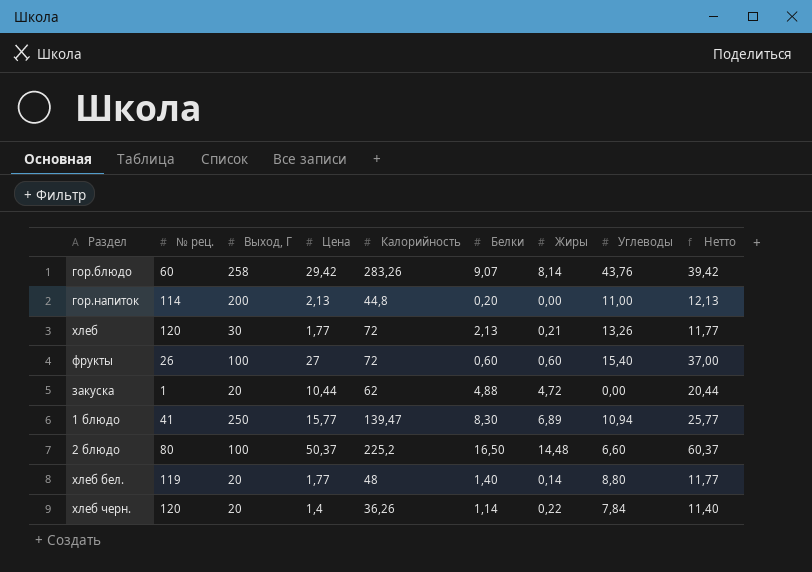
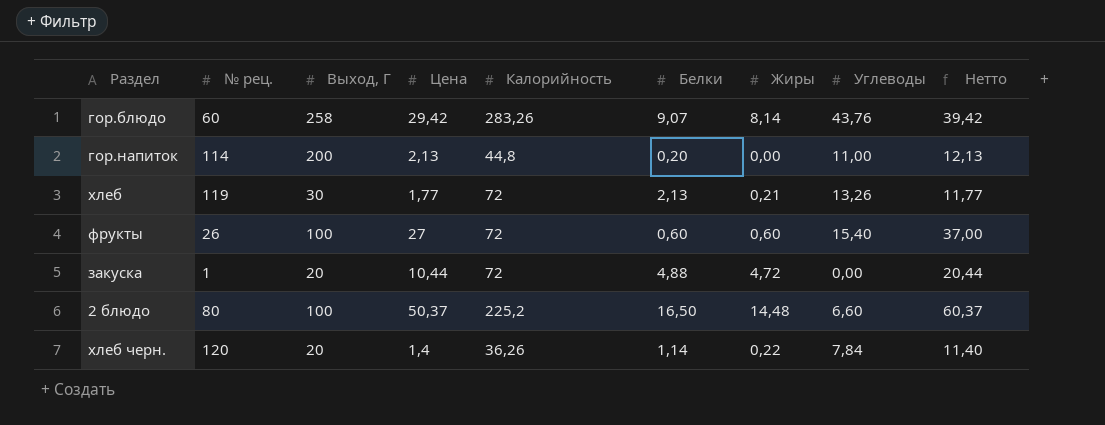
row 1 блюдо: 41 | 250 | 15,77 | 139,47 | 8,30 | 6,89 | 10,94 | 25,77 -> none
row хлеб бел.: 119 | 20 | 1,77 | 48 | 1,40 | 0,14 | 8,80 | 11,77 -> none
хлеб | № рец.: 120 -> 119
закуска | Калорийность: 62 -> 72

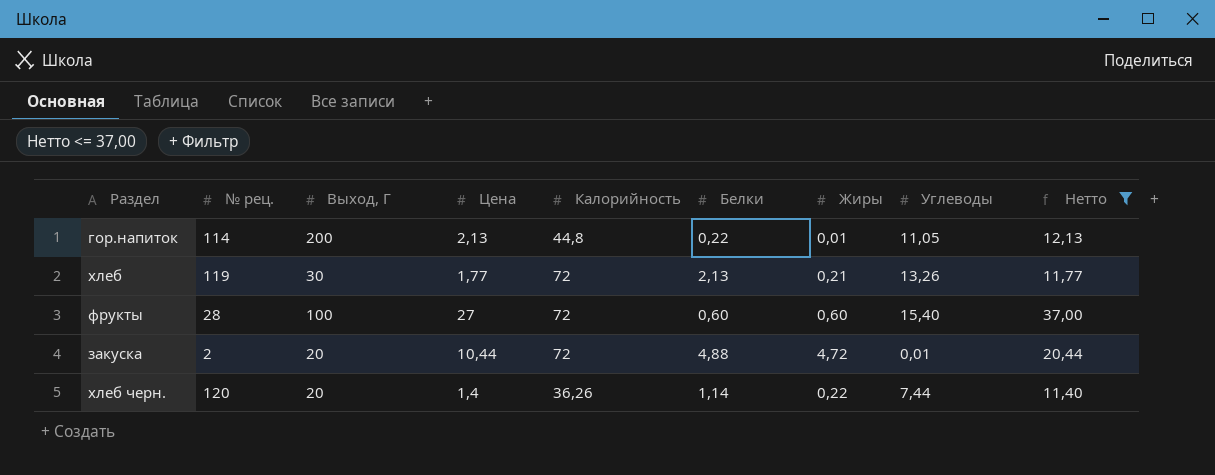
filter: none -> Нетто <= 37,00
гор.напиток | Белки: 0,20 -> 0,22
гор.напиток | Жиры: 0,00 -> 0,01
гор.напиток | Углеводы: 11,00 -> 11,05
фрукты | № рец.: 26 -> 28
закуска | № рец.: 1 -> 2
закуска | Углеводы: 0,00 -> 0,01
хлеб черн. | Углеводы: 7,84 -> 7,44

